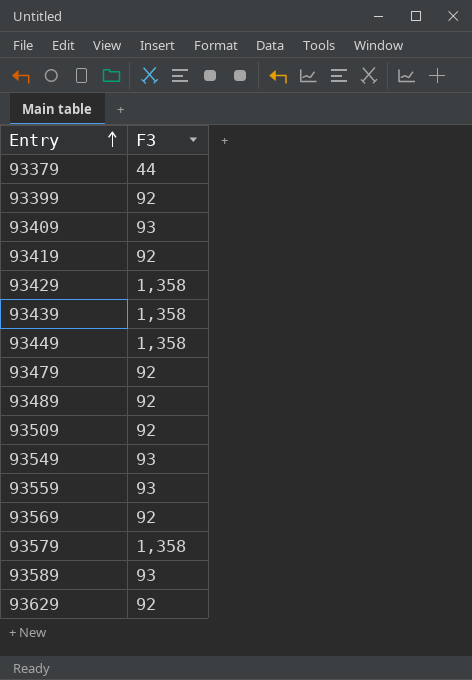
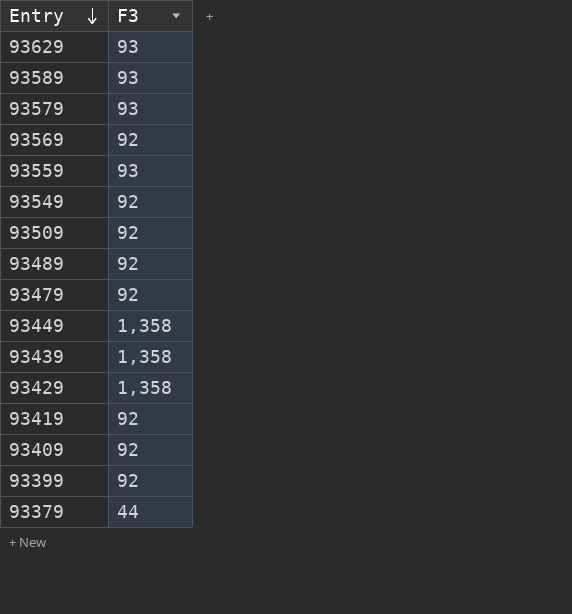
row order: Entry ascending -> Entry descending
93629 | F3: 92 -> 93
93579 | F3: 1,358 -> 93
93549 | F3: 93 -> 92
93409 | F3: 93 -> 92

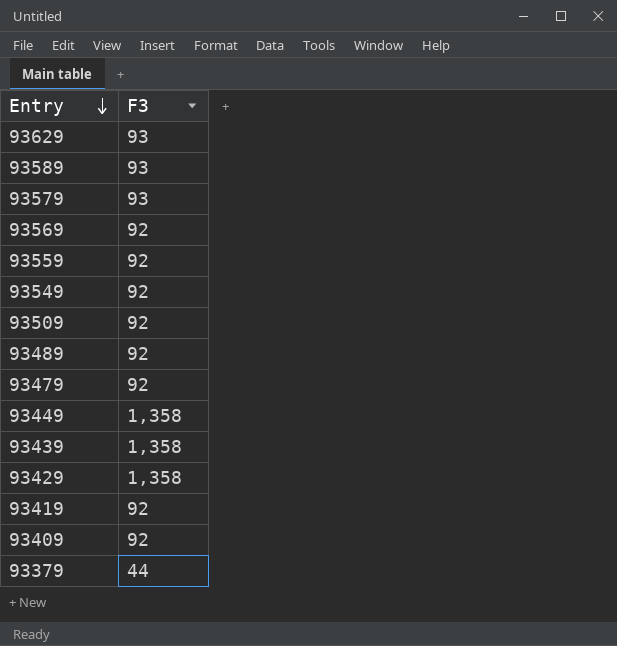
row 93399: 92 -> none
93559 | F3: 93 -> 92

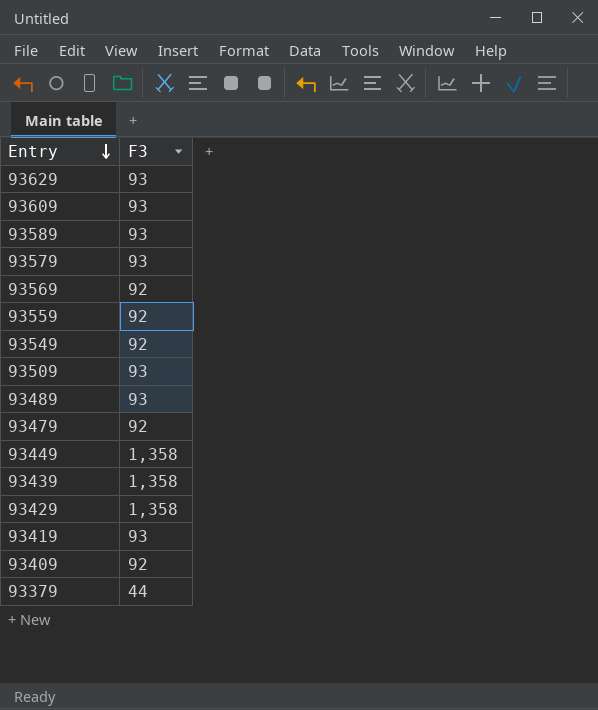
row 93609: none -> 93
93509 | F3: 92 -> 93
93489 | F3: 92 -> 93
93419 | F3: 92 -> 93

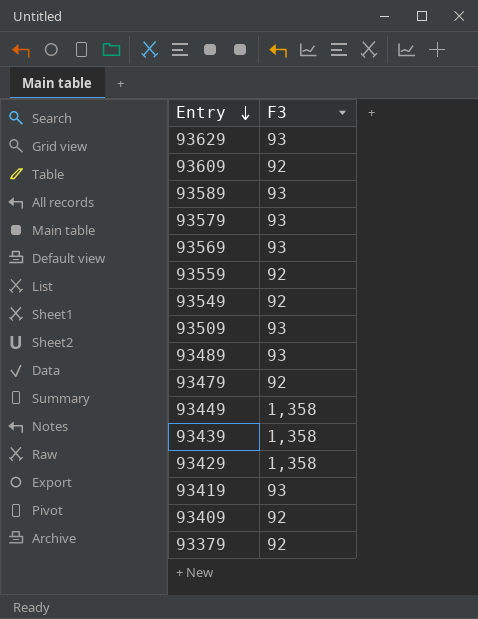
93609 | F3: 93 -> 92
93569 | F3: 92 -> 93
93379 | F3: 44 -> 92

